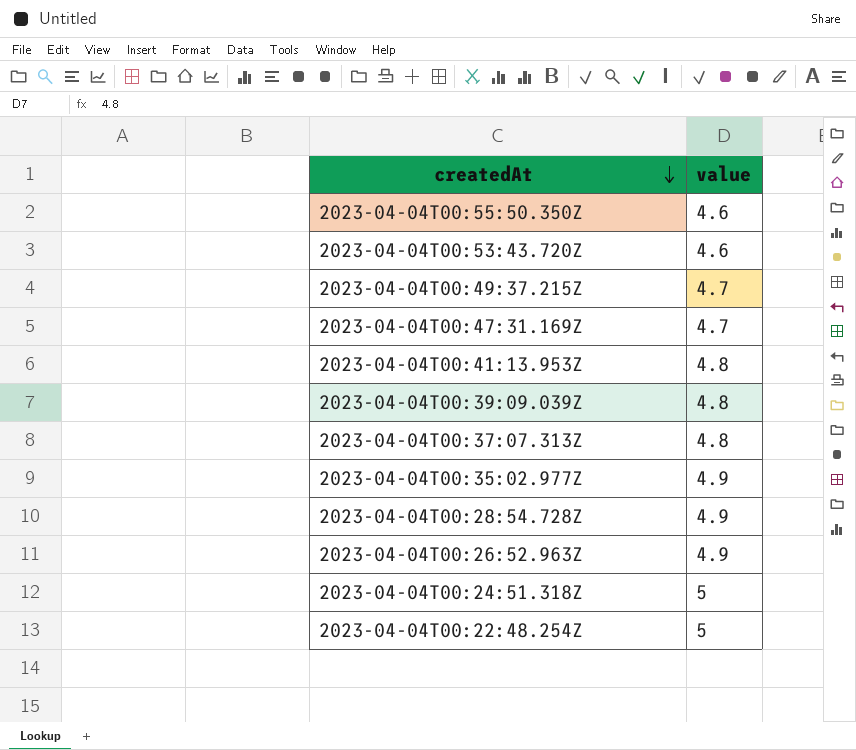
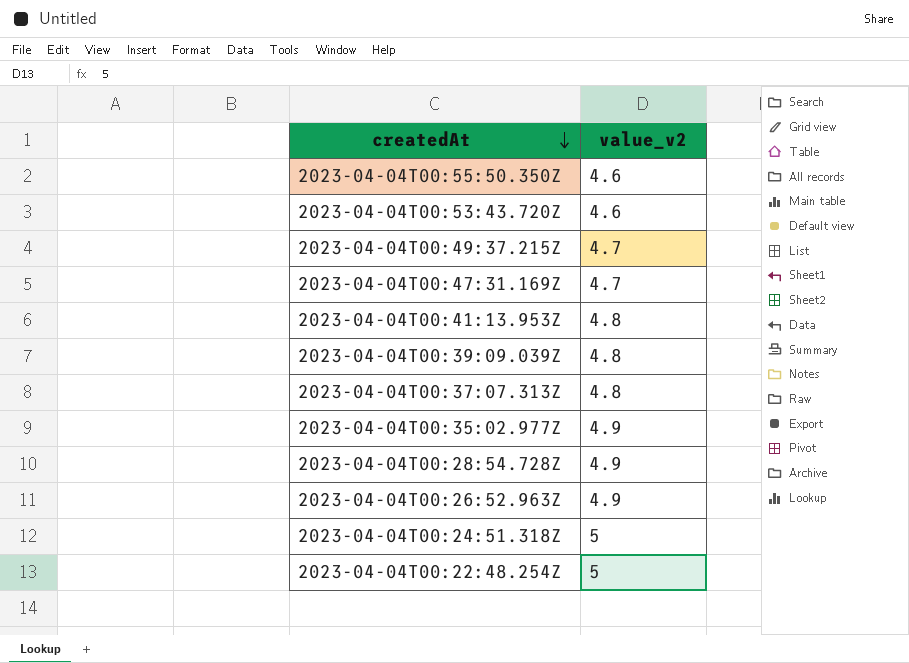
column name: value -> value_v2

